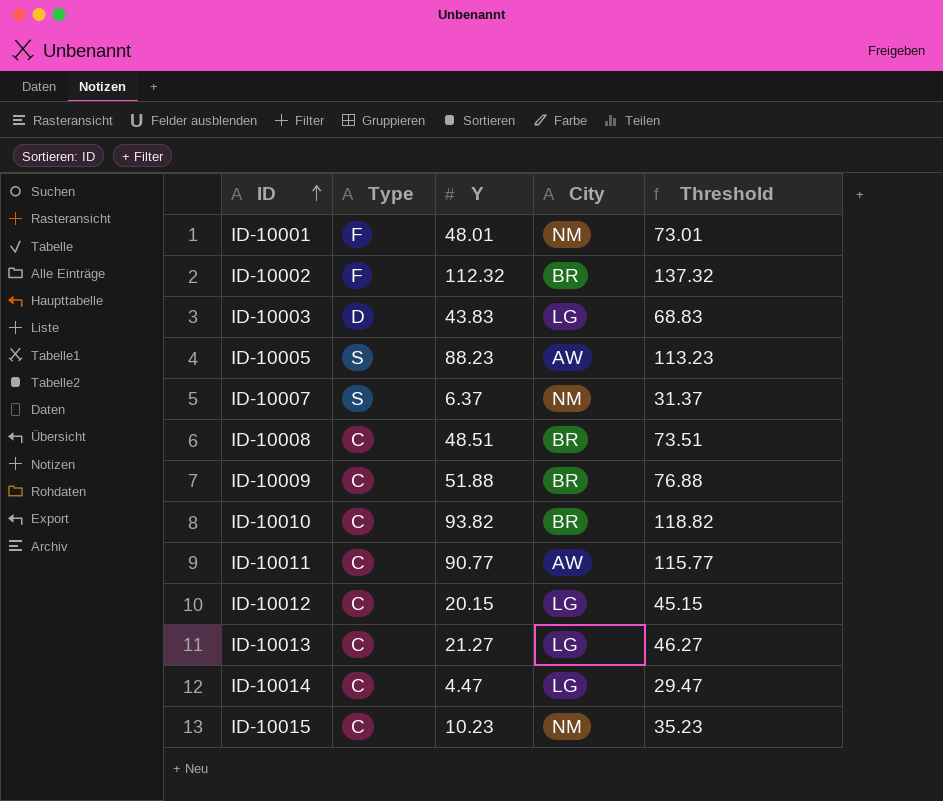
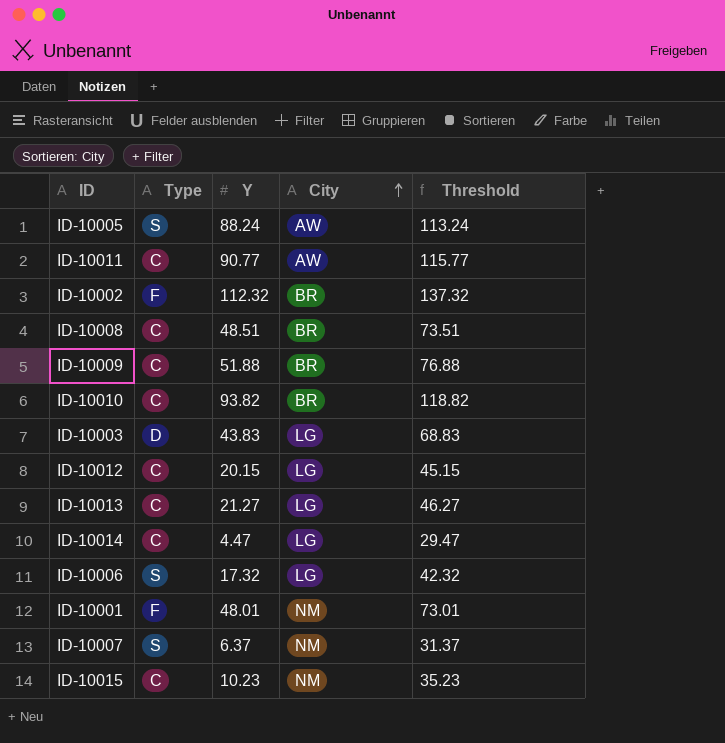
row order: ID ascending -> City ascending
ID-10005 | Y: 88.23 -> 88.24
ID-10005 | Threshold: 113.23 -> 113.24
row ID-10006: none -> S | 17.32 | LG | 42.32

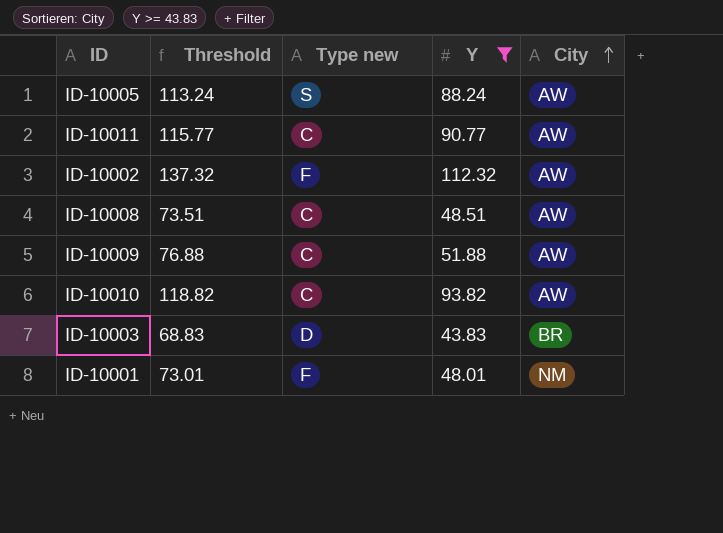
filter: none -> Y >= 43.83
column Threshold | position: 5 -> 2
column name: Type -> Type new
ID-10002 | City: BR -> AW
ID-10008 | City: BR -> AW
ID-10009 | City: BR -> AW
ID-10010 | City: BR -> AW
ID-10003 | City: LG -> BR

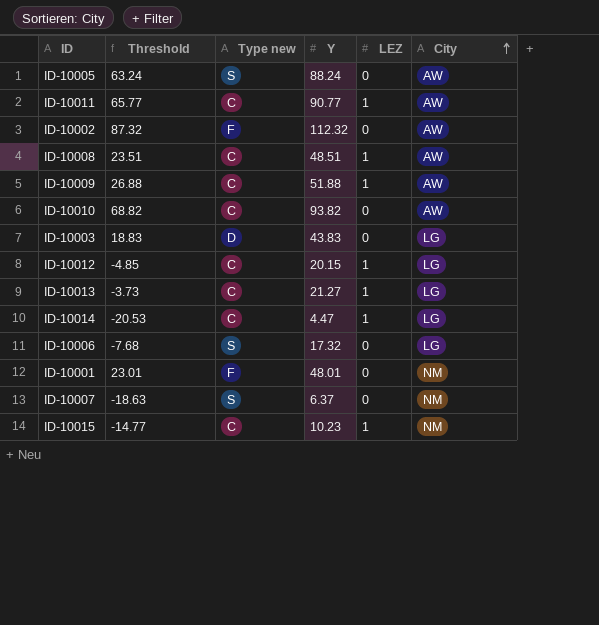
filter: Y >= 43.83 -> none
column Threshold | formula: [Y] + 25 -> [Y] - 25
column LEZ | position: none -> 5
ID-10003 | City: BR -> LG

